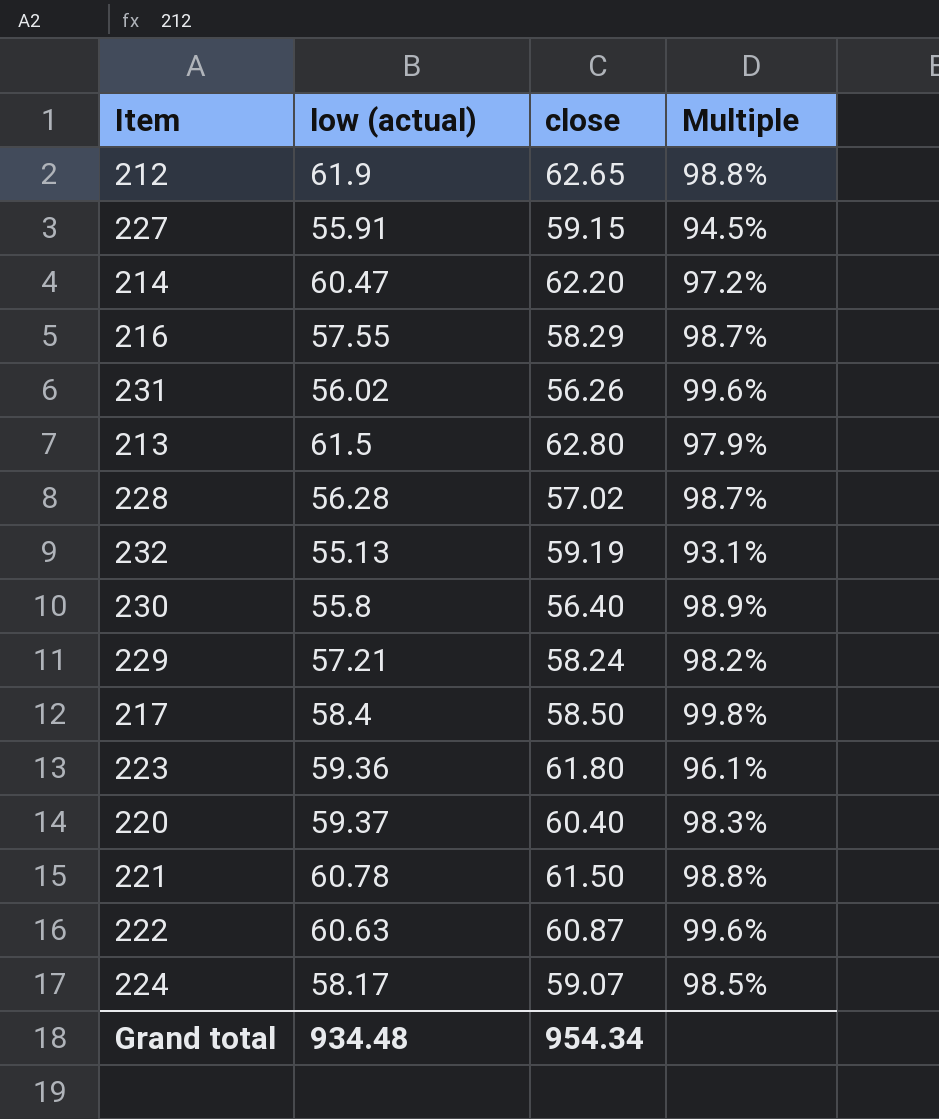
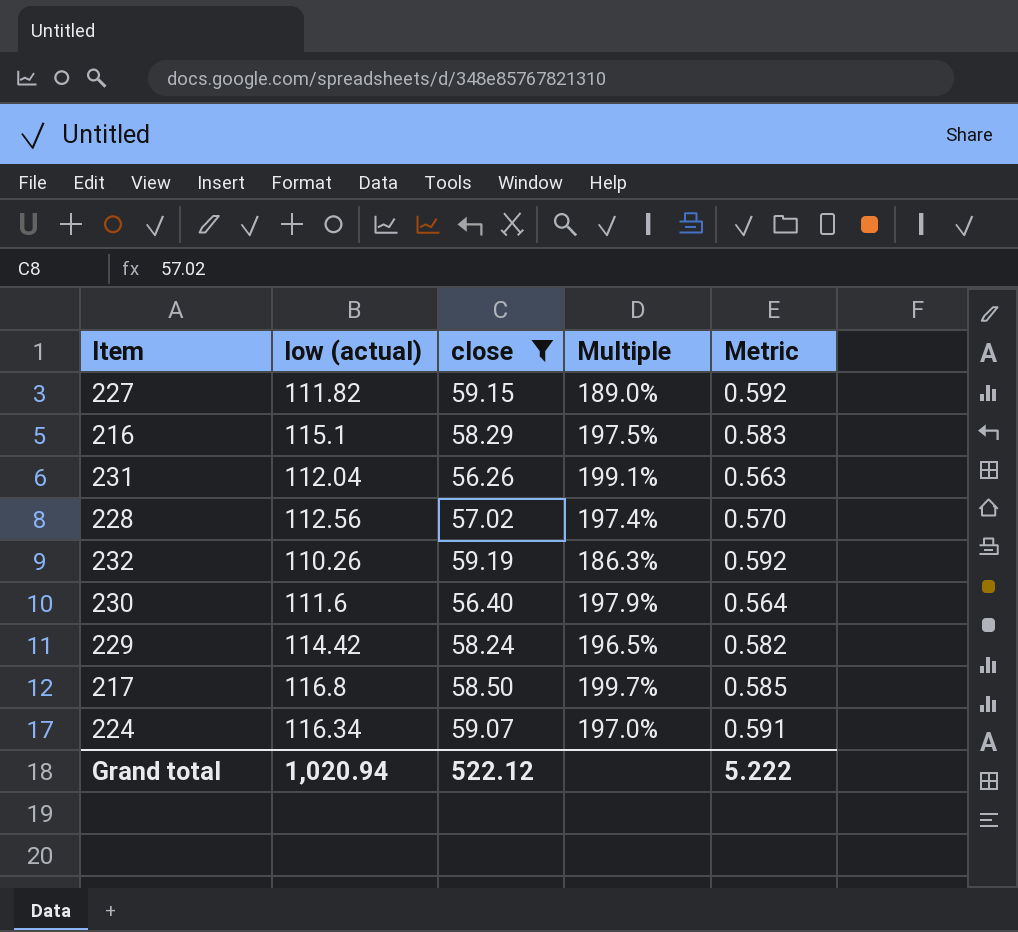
filter: none -> close <= 59.19
column Metric | formula: none -> [close] * 0.01
227 | low (actual): 55.91 -> 111.82
227 | Multiple: 94.5% -> 189.0%
216 | low (actual): 57.55 -> 115.1
216 | Multiple: 98.7% -> 197.5%
231 | low (actual): 56.02 -> 112.04
231 | Multiple: 99.6% -> 199.1%
228 | low (actual): 56.28 -> 112.56
228 | Multiple: 98.7% -> 197.4%
232 | low (actual): 55.13 -> 110.26
232 | Multiple: 93.1% -> 186.3%
230 | low (actual): 55.8 -> 111.6
230 | Multiple: 98.9% -> 197.9%
229 | low (actual): 57.21 -> 114.42
229 | Multiple: 98.2% -> 196.5%
217 | low (actual): 58.4 -> 116.8
217 | Multiple: 99.8% -> 199.7%
224 | low (actual): 58.17 -> 116.34
224 | Multiple: 98.5% -> 197.0%
Grand total | low (actual): 934.48 -> 1,020.94
Grand total | close: 954.34 -> 522.12

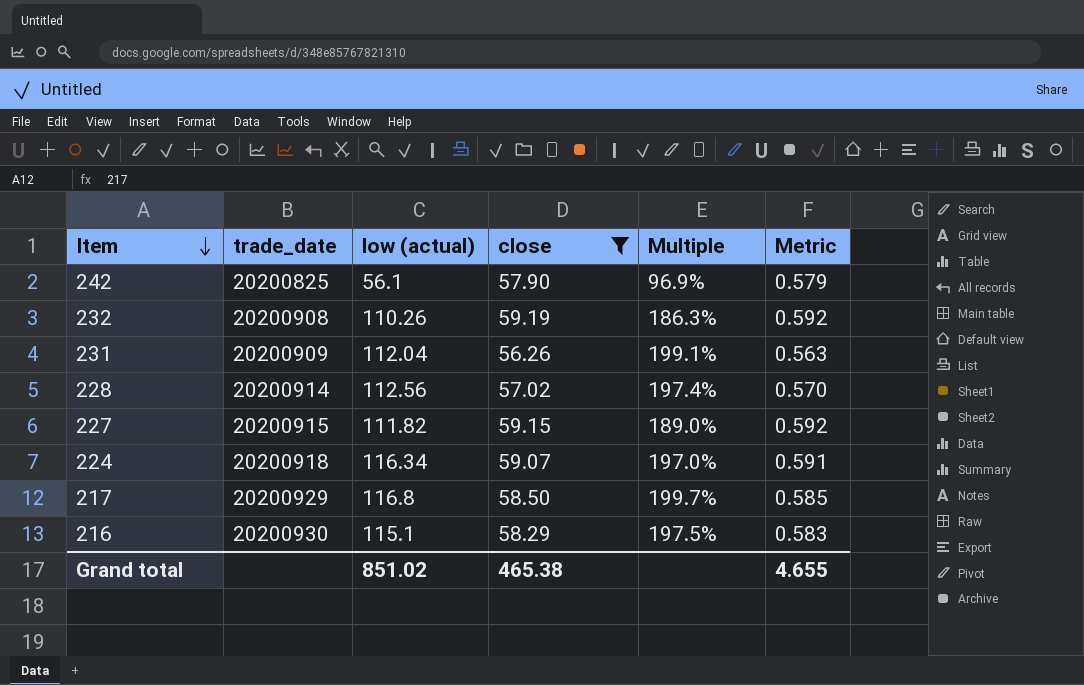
row order: none -> Item descending
column trade_date | position: none -> 2
row 230: 111.6 | 56.40 | 197.9% | 0.564 -> none
row 229: 114.42 | 58.24 | 196.5% | 0.582 -> none
row 242: none -> 20200825 | 56.1 | 57.90 | 96.9% | 0.579
Grand total | low (actual): 1,020.94 -> 851.02
Grand total | close: 522.12 -> 465.38
Grand total | Metric: 5.222 -> 4.655

